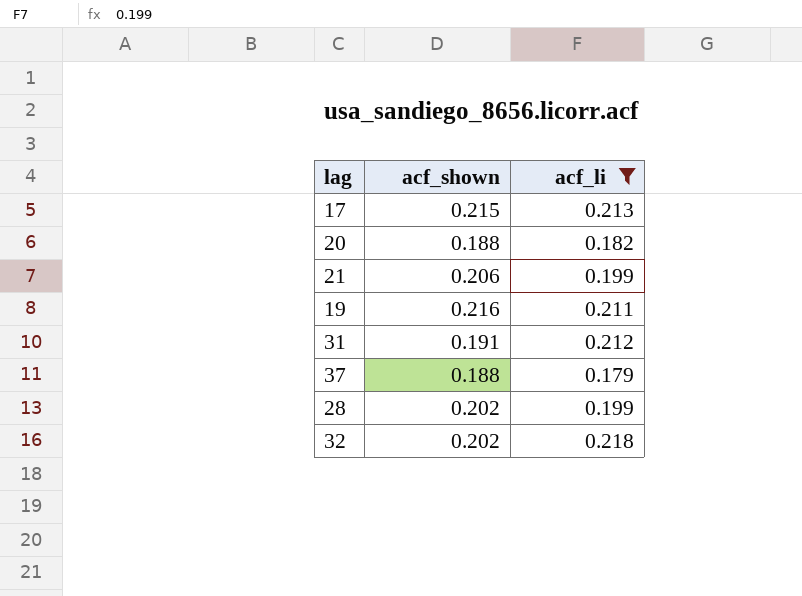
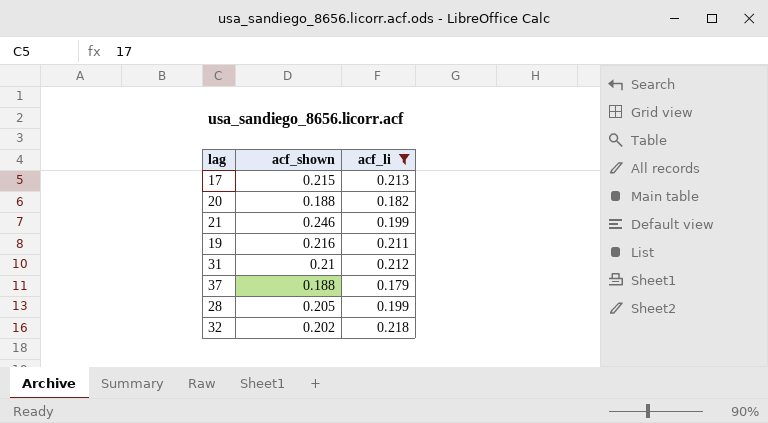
21 | acf_shown: 0.206 -> 0.246
31 | acf_shown: 0.191 -> 0.21
28 | acf_shown: 0.202 -> 0.205

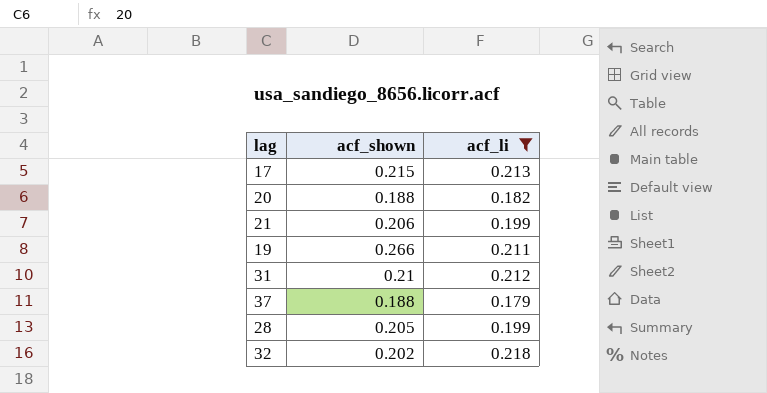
21 | acf_shown: 0.246 -> 0.206
19 | acf_shown: 0.216 -> 0.266

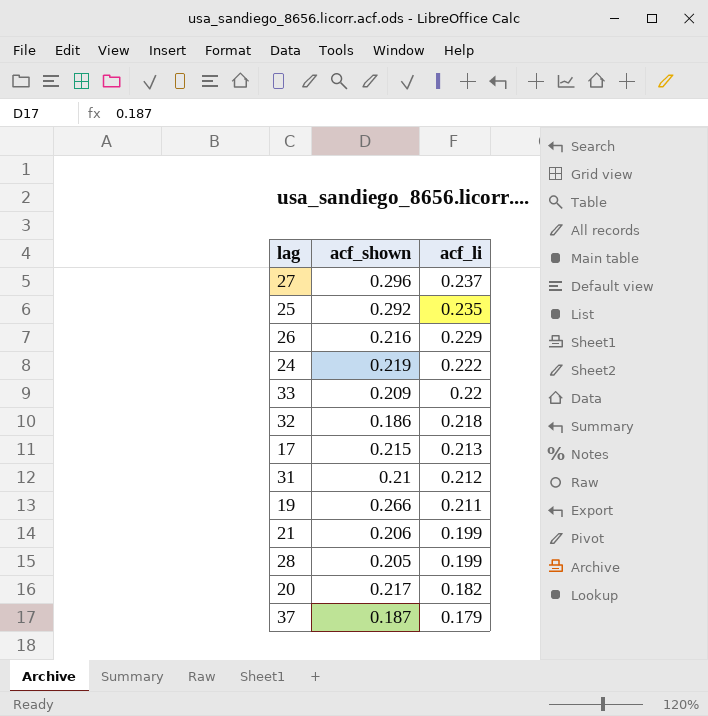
filter: acf_li <= 0.218 -> none
row order: none -> acf_li descending
32 | acf_shown: 0.202 -> 0.186
20 | acf_shown: 0.188 -> 0.217
37 | acf_shown: 0.188 -> 0.187

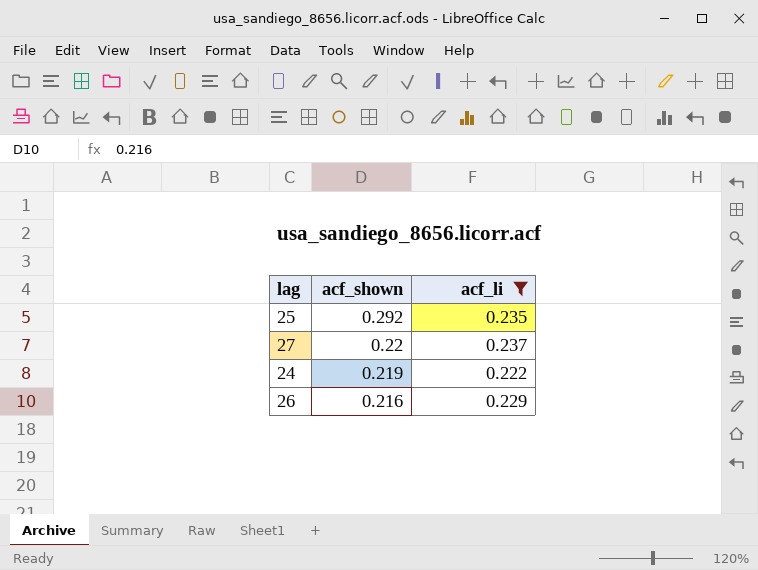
filter: none -> acf_li >= 0.222
row order: acf_li descending -> acf_shown descending
27 | acf_shown: 0.296 -> 0.22

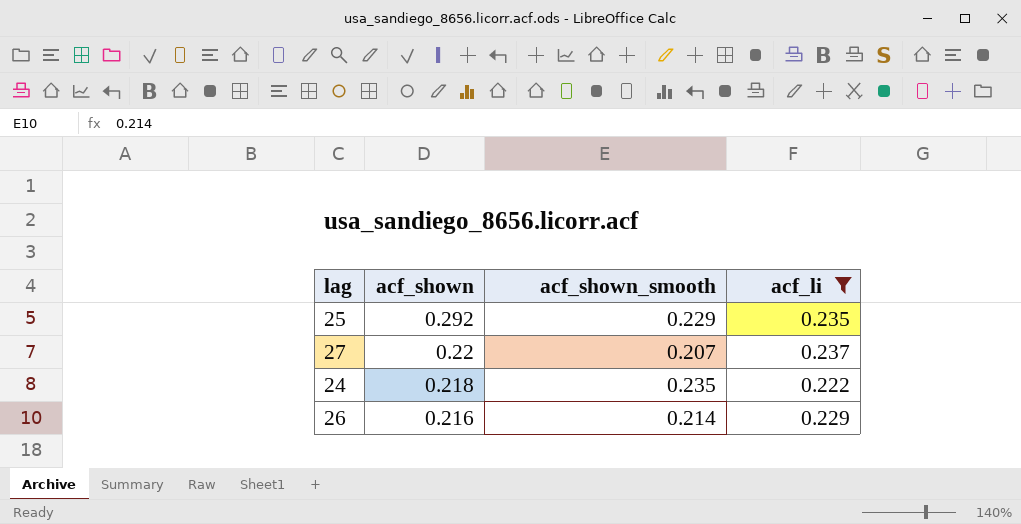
column acf_shown_smooth | position: none -> 3
24 | acf_shown: 0.219 -> 0.218

